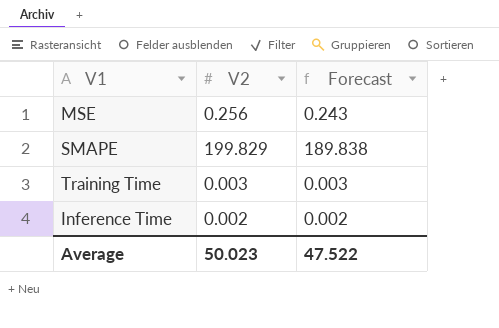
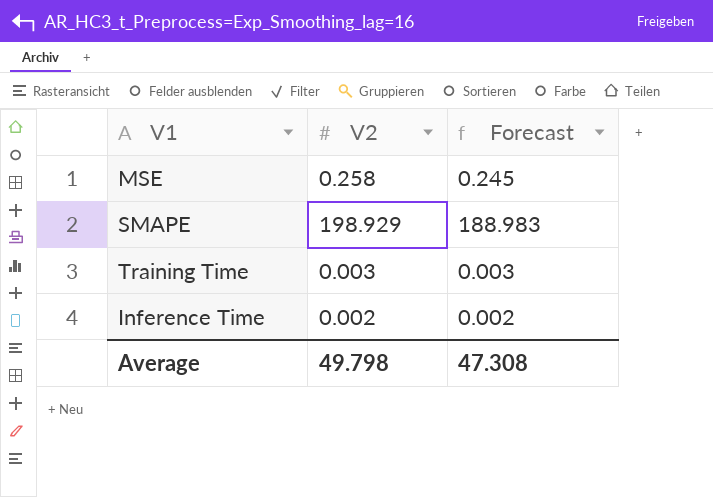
MSE | V2: 0.256 -> 0.258
MSE | Forecast: 0.243 -> 0.245
SMAPE | V2: 199.829 -> 198.929
SMAPE | Forecast: 189.838 -> 188.983
Average | V2: 50.023 -> 49.798
Average | Forecast: 47.522 -> 47.308

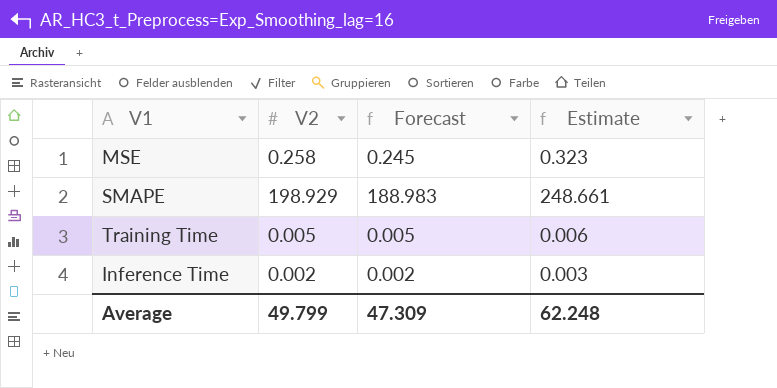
column Estimate | formula: none -> [V2] * 1.25
Training Time | V2: 0.003 -> 0.005
Training Time | Forecast: 0.003 -> 0.005
Average | V2: 49.798 -> 49.799
Average | Forecast: 47.308 -> 47.309

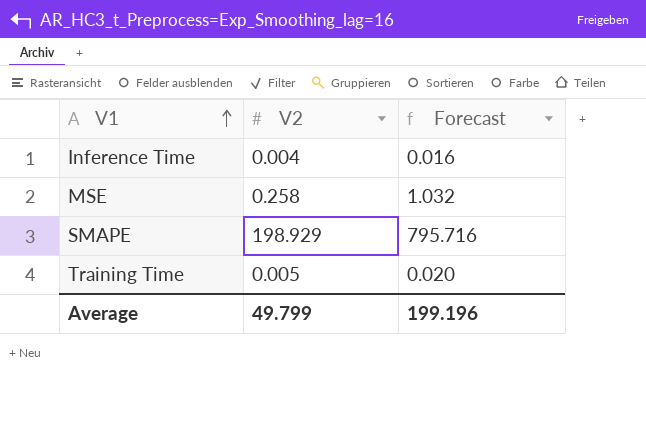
row order: none -> V1 ascending
column Estimate | formula: [V2] * 1.25 -> none
column Forecast | formula: [V2] * 0.95 -> [V2] * 4
Inference Time | V2: 0.002 -> 0.004
Average | Forecast: 47.309 -> 199.196

